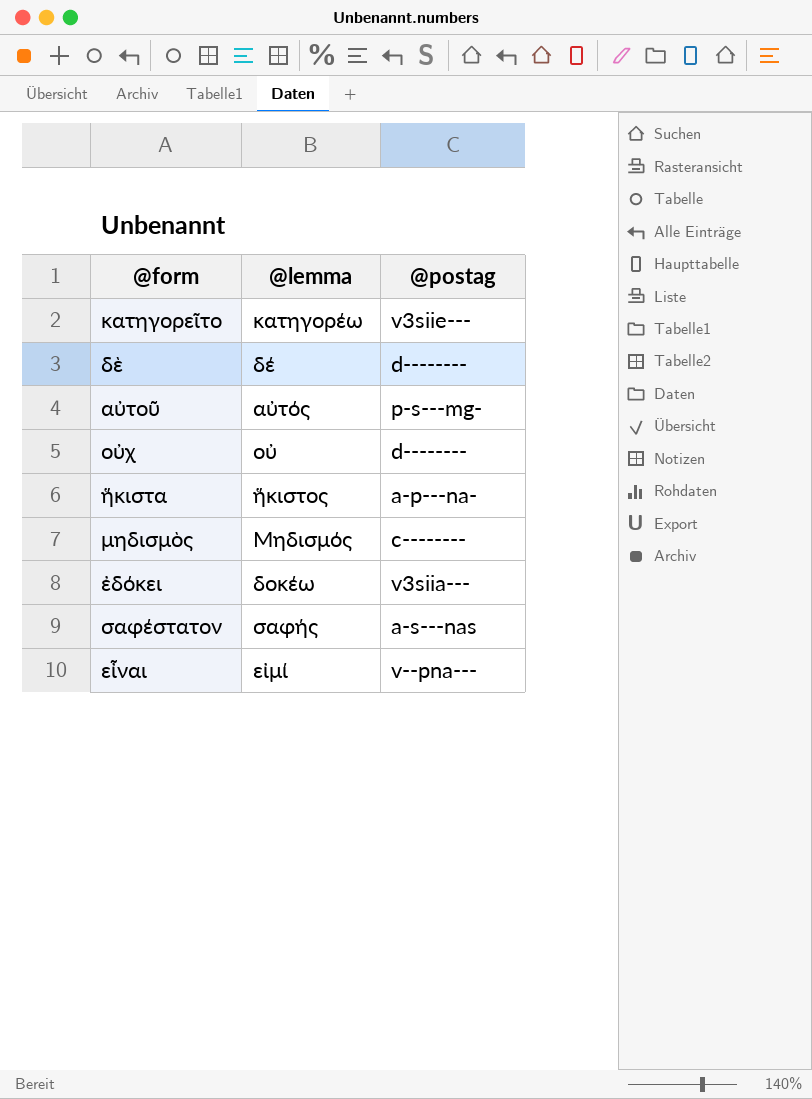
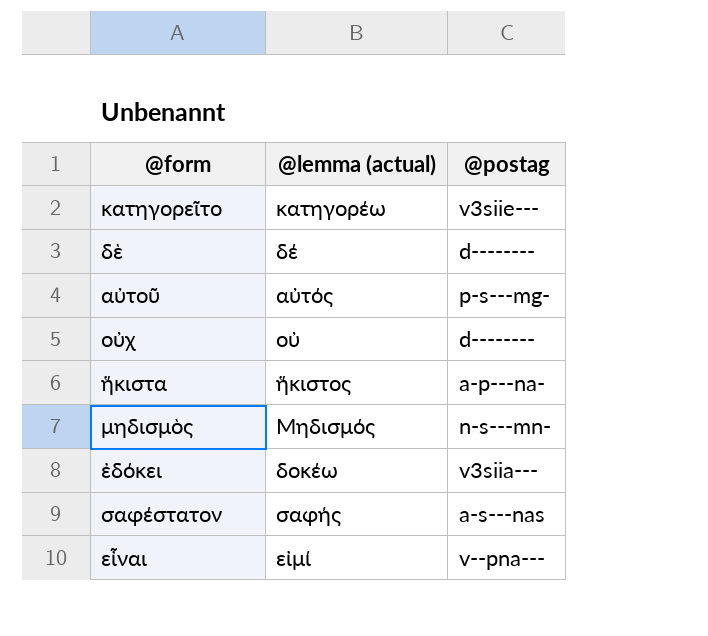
column name: @lemma -> @lemma (actual)
μηδισμὸς | @postag: c-------- -> n-s---mn-

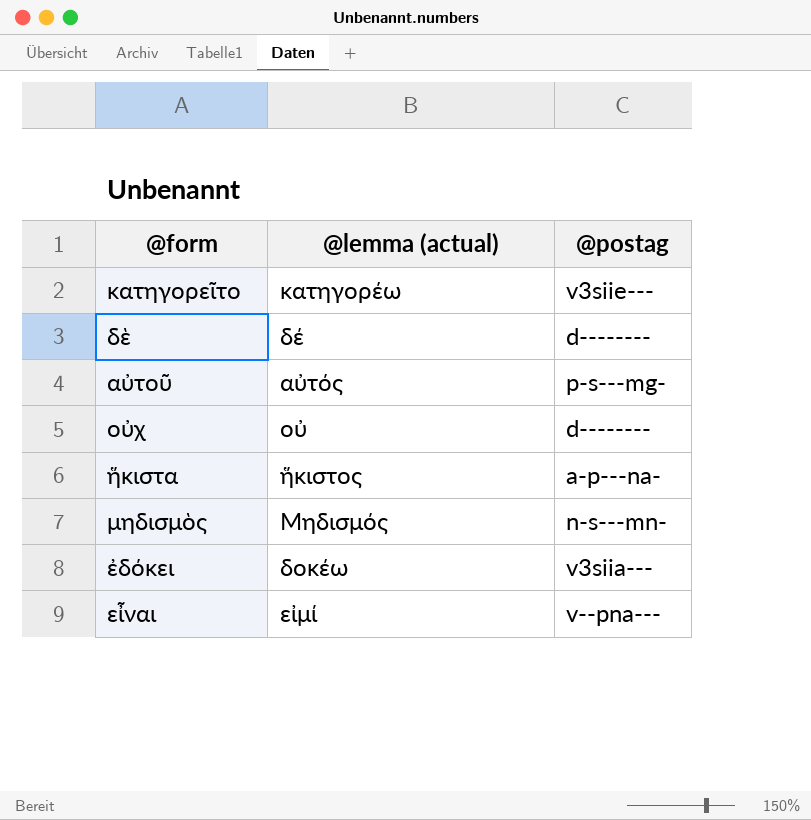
row σαφέστατον: σαφής | a-s---nas -> none

